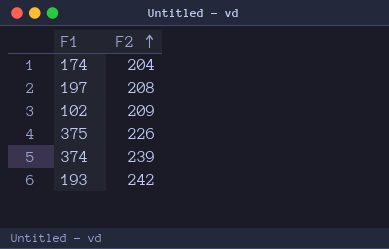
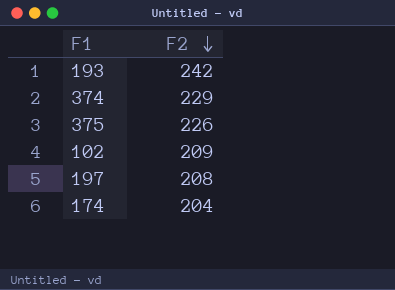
row order: F2 ascending -> F2 descending
374 | F2: 239 -> 229

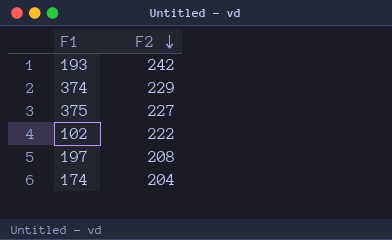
375 | F2: 226 -> 227
102 | F2: 209 -> 222

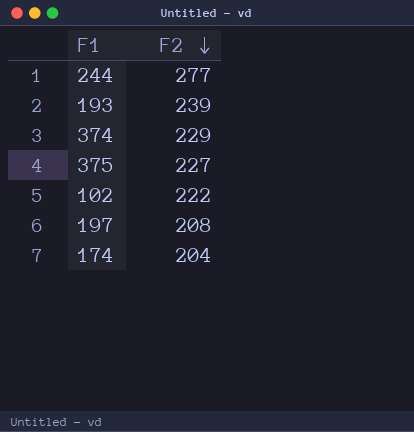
row 244: none -> 277
193 | F2: 242 -> 239

